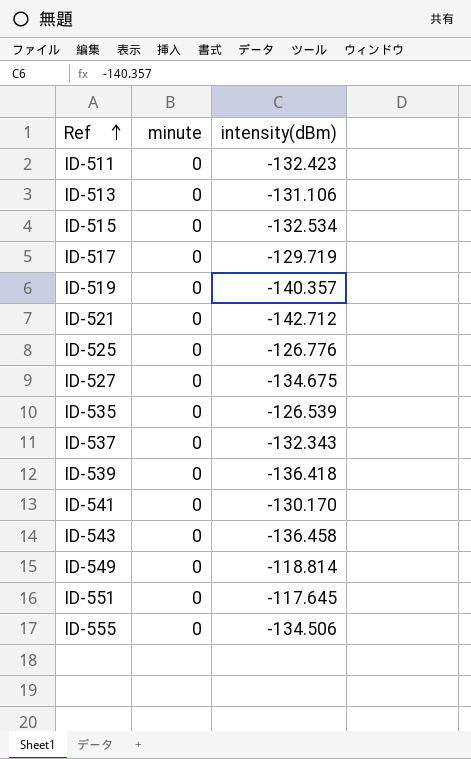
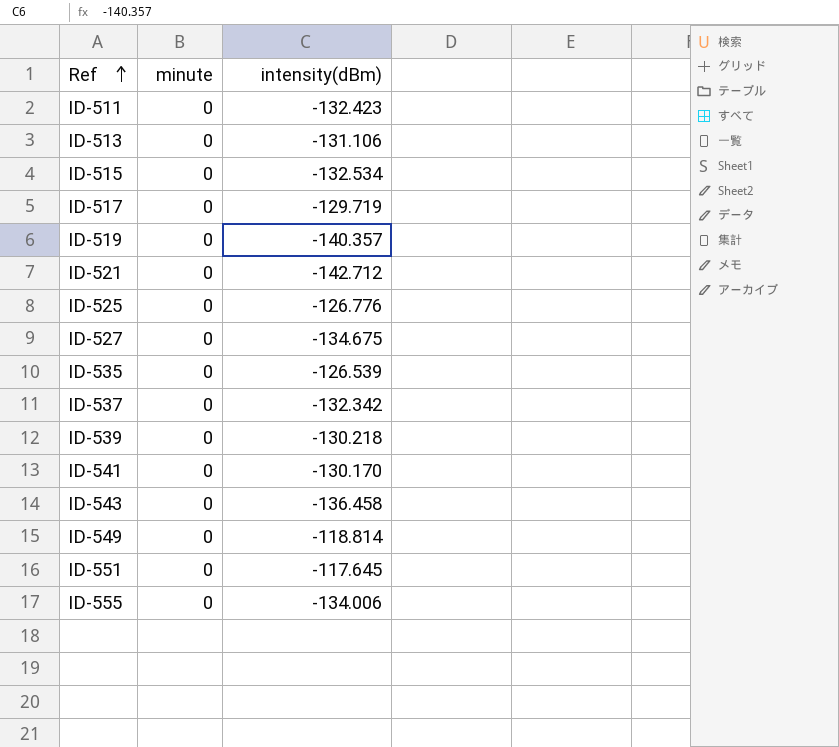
ID-537 | intensity(dBm): -132.343 -> -132.342
ID-539 | intensity(dBm): -136.418 -> -130.218
ID-555 | intensity(dBm): -134.506 -> -134.006

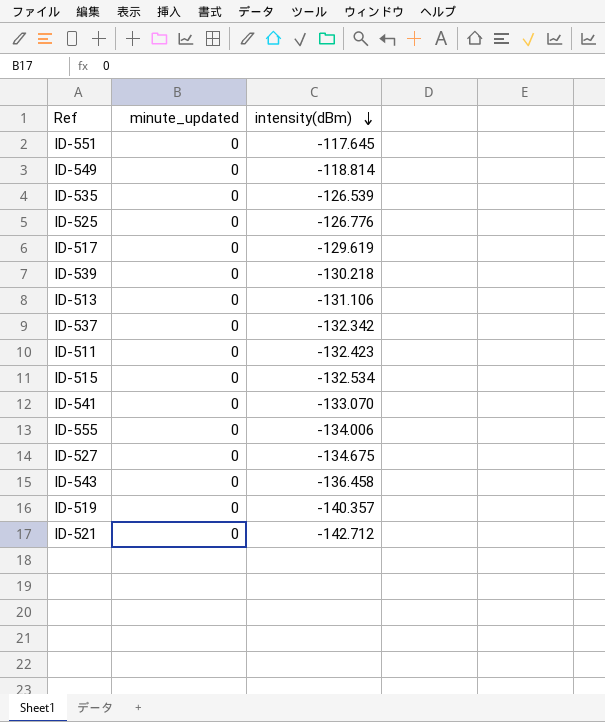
row order: Ref ascending -> intensity(dBm) descending
column name: minute -> minute_updated
ID-517 | intensity(dBm): -129.719 -> -129.619
ID-541 | intensity(dBm): -130.170 -> -133.070

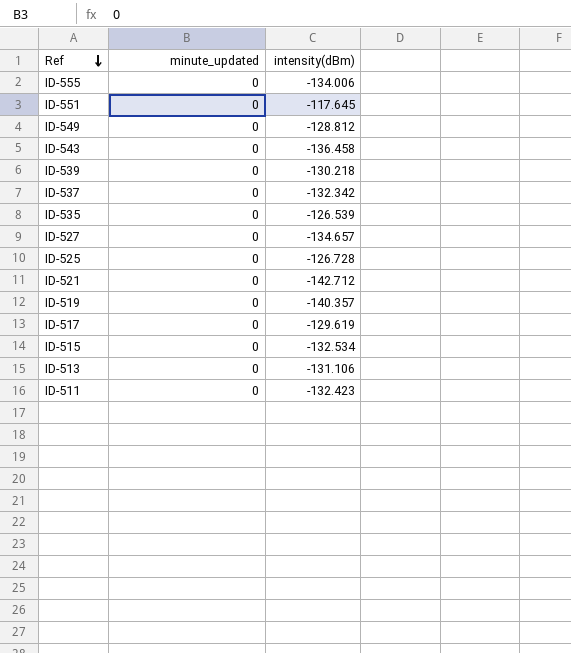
row order: intensity(dBm) descending -> Ref descending
row ID-541: 0 | -133.070 -> none
ID-549 | intensity(dBm): -118.814 -> -128.812
ID-527 | intensity(dBm): -134.675 -> -134.657
ID-525 | intensity(dBm): -126.776 -> -126.728

